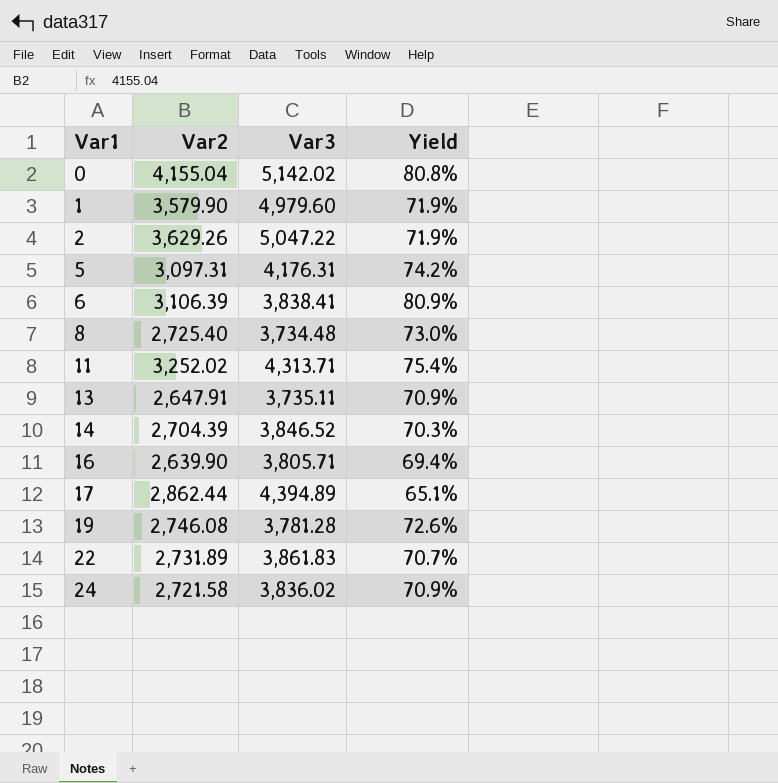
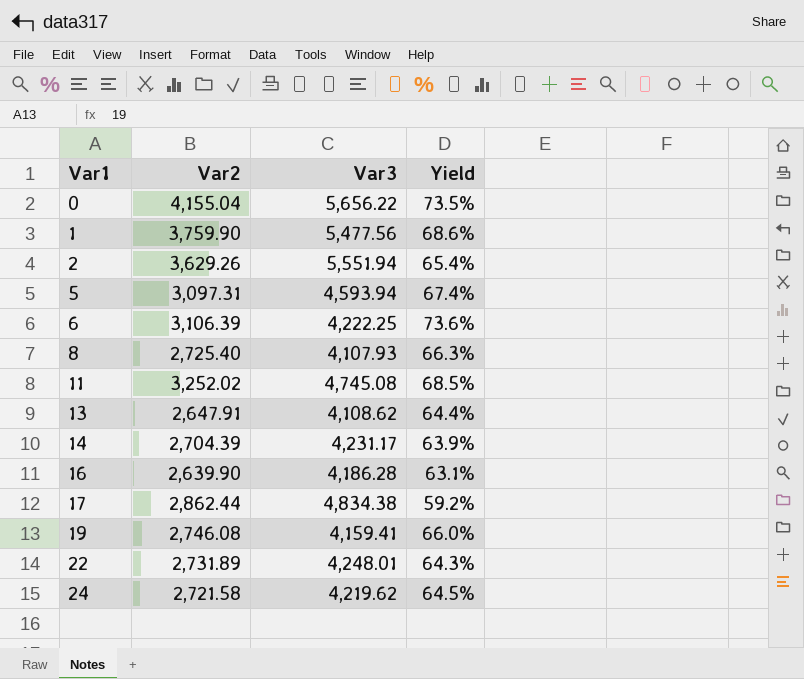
0 | Var3: 5,142.02 -> 5,656.22
0 | Yield: 80.8% -> 73.5%
1 | Var2: 3,579.90 -> 3,759.90
1 | Var3: 4,979.60 -> 5,477.56
1 | Yield: 71.9% -> 68.6%
2 | Var3: 5,047.22 -> 5,551.94
2 | Yield: 71.9% -> 65.4%
5 | Var3: 4,176.31 -> 4,593.94
5 | Yield: 74.2% -> 67.4%
6 | Var3: 3,838.41 -> 4,222.25
6 | Yield: 80.9% -> 73.6%
8 | Var3: 3,734.48 -> 4,107.93
8 | Yield: 73.0% -> 66.3%
11 | Var3: 4,313.71 -> 4,745.08
11 | Yield: 75.4% -> 68.5%
13 | Var3: 3,735.11 -> 4,108.62
13 | Yield: 70.9% -> 64.4%
14 | Var3: 3,846.52 -> 4,231.17
14 | Yield: 70.3% -> 63.9%
16 | Var3: 3,805.71 -> 4,186.28
16 | Yield: 69.4% -> 63.1%
17 | Var3: 4,394.89 -> 4,834.38
17 | Yield: 65.1% -> 59.2%
19 | Var3: 3,781.28 -> 4,159.41
19 | Yield: 72.6% -> 66.0%
22 | Var3: 3,861.83 -> 4,248.01
22 | Yield: 70.7% -> 64.3%
24 | Var3: 3,836.02 -> 4,219.62
24 | Yield: 70.9% -> 64.5%

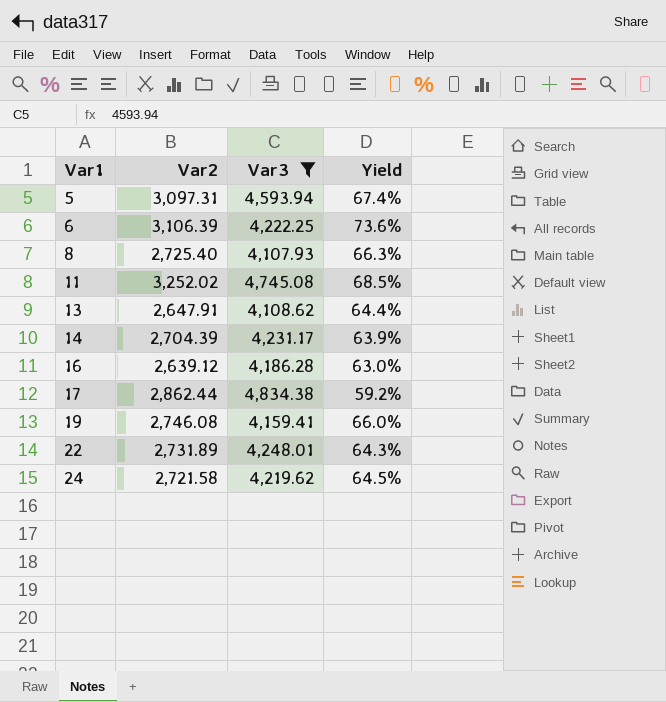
filter: none -> Var3 <= 4,834.38
16 | Var2: 2,639.90 -> 2,639.12
16 | Yield: 63.1% -> 63.0%

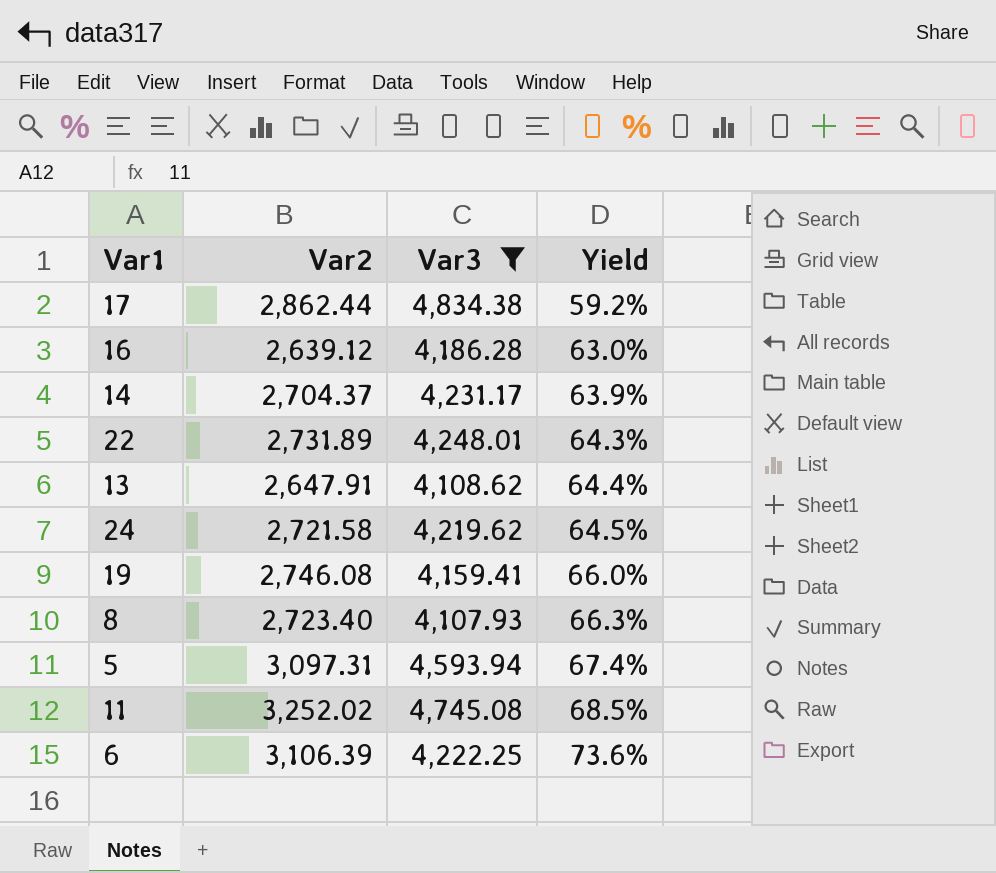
row order: Var1 ascending -> Yield ascending
14 | Var2: 2,704.39 -> 2,704.37
8 | Var2: 2,725.40 -> 2,723.40

